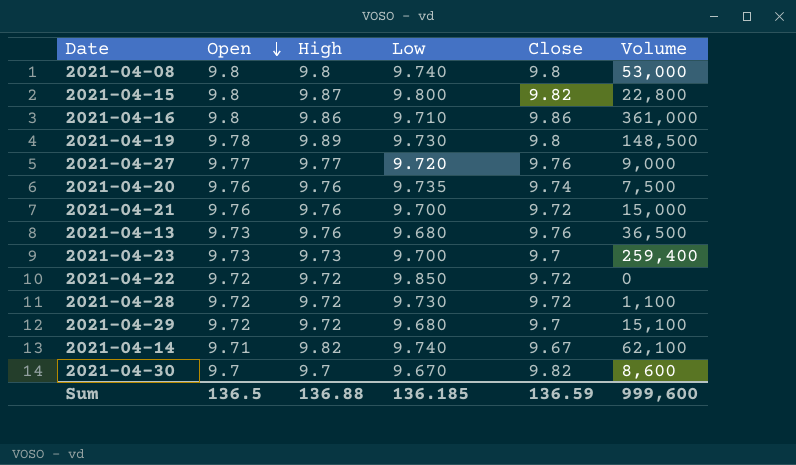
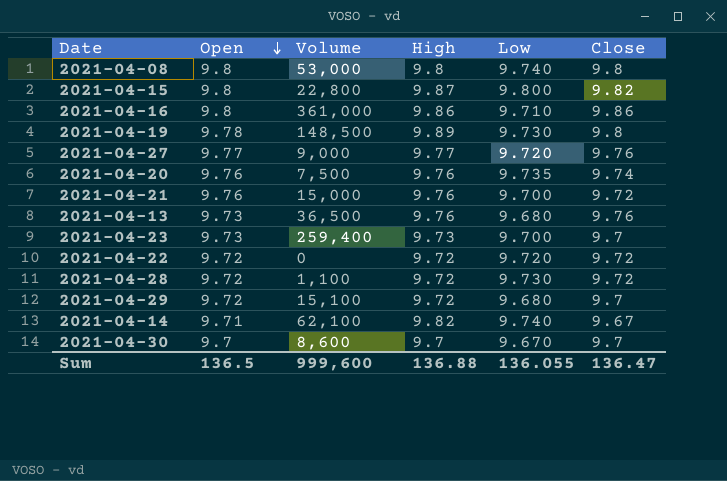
column Volume | position: 6 -> 3
2021-04-22 | Low: 9.850 -> 9.720
2021-04-30 | Close: 9.82 -> 9.7
Sum | Low: 136.185 -> 136.055
Sum | Close: 136.59 -> 136.47

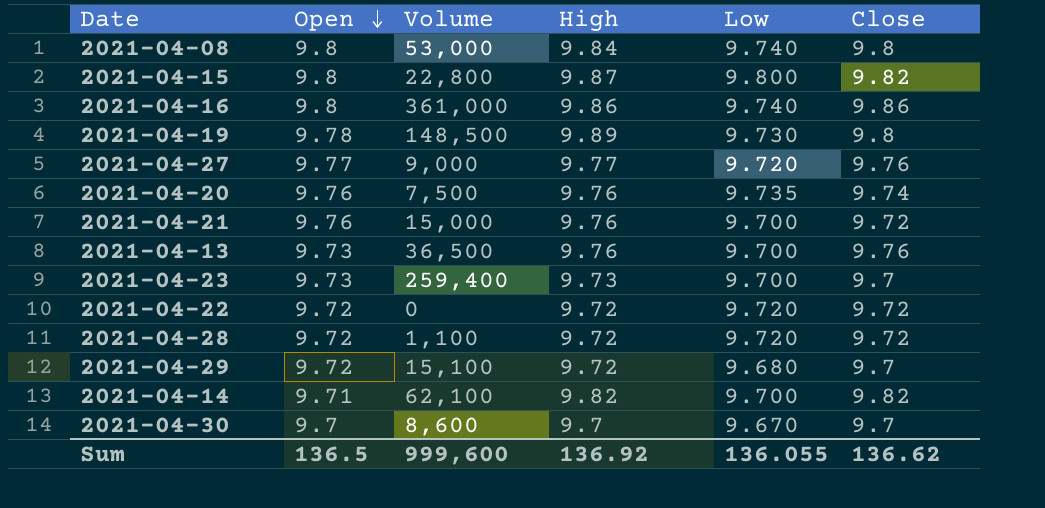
2021-04-08 | High: 9.8 -> 9.84
2021-04-16 | Low: 9.710 -> 9.740
2021-04-13 | Low: 9.680 -> 9.700
2021-04-28 | Low: 9.730 -> 9.720
2021-04-14 | Low: 9.740 -> 9.700
2021-04-14 | Close: 9.67 -> 9.82
Sum | High: 136.88 -> 136.92
Sum | Close: 136.47 -> 136.62

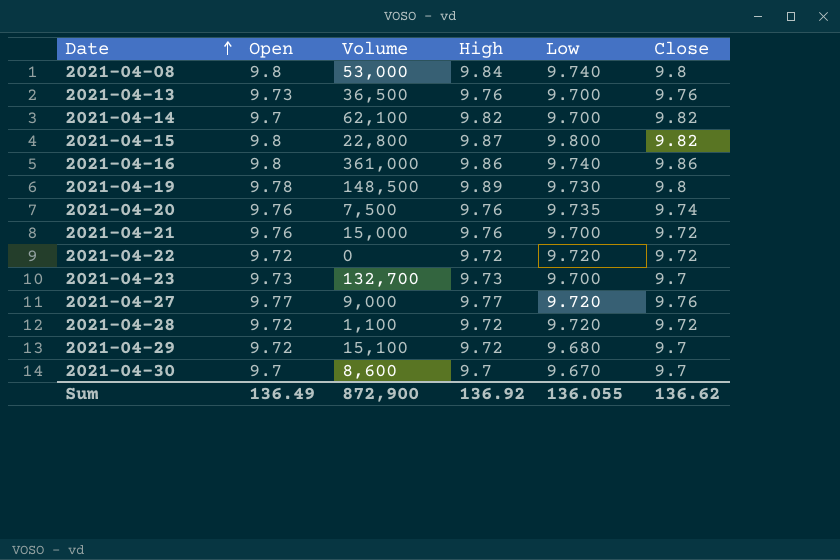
row order: Open descending -> Date ascending
2021-04-14 | Open: 9.71 -> 9.7
2021-04-23 | Volume: 259,400 -> 132,700
Sum | Open: 136.5 -> 136.49
Sum | Volume: 999,600 -> 872,900

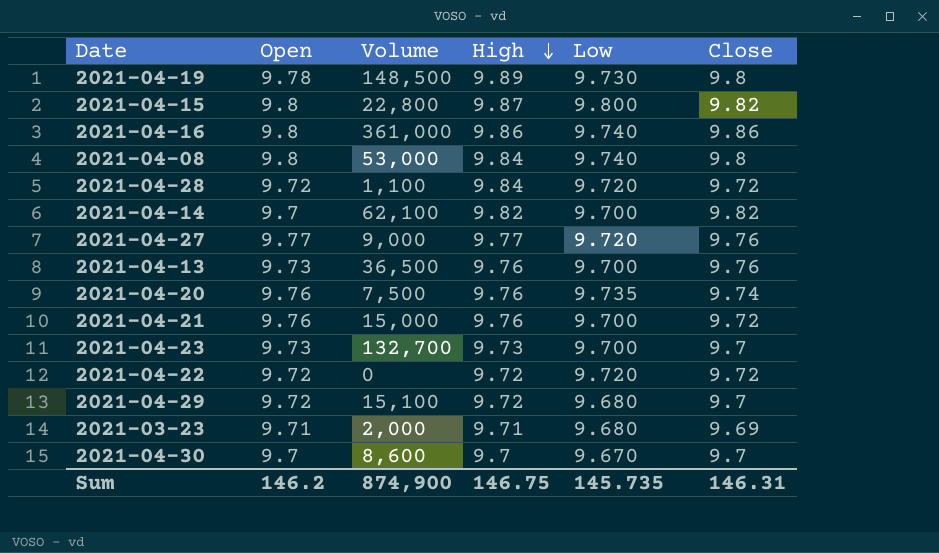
row order: Date ascending -> High descending
2021-04-28 | High: 9.72 -> 9.84
row 2021-03-23: none -> 9.71 | 2,000 | 9.71 | 9.680 | 9.69
Sum | Open: 136.49 -> 146.2
Sum | Volume: 872,900 -> 874,900
Sum | High: 136.92 -> 146.75
Sum | Low: 136.055 -> 145.735
Sum | Close: 136.62 -> 146.31

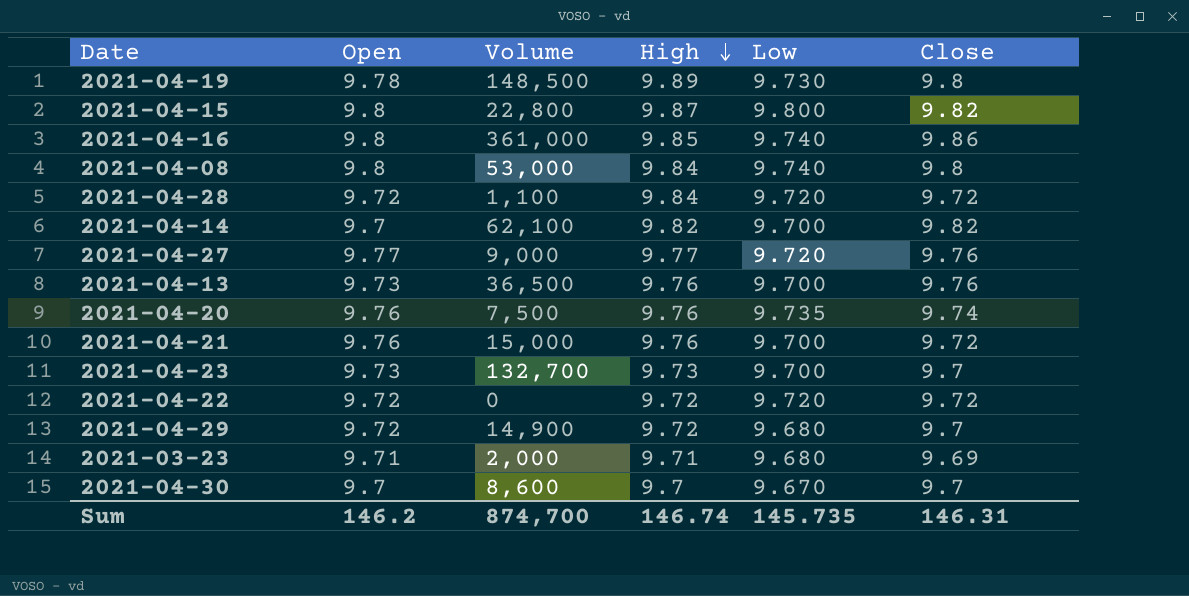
2021-04-16 | High: 9.86 -> 9.85
2021-04-29 | Volume: 15,100 -> 14,900
Sum | Volume: 874,900 -> 874,700
Sum | High: 146.75 -> 146.74

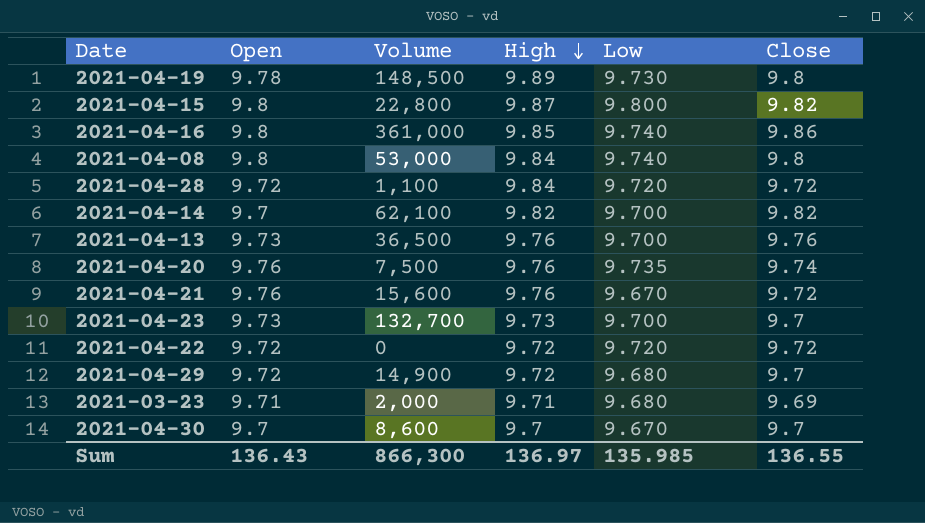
row 2021-04-27: 9.77 | 9,000 | 9.77 | 9.720 | 9.76 -> none
2021-04-21 | Volume: 15,000 -> 15,600
2021-04-21 | Low: 9.700 -> 9.670
Sum | Open: 146.2 -> 136.43
Sum | Volume: 874,700 -> 866,300
Sum | High: 146.74 -> 136.97
Sum | Low: 145.735 -> 135.985
Sum | Close: 146.31 -> 136.55

